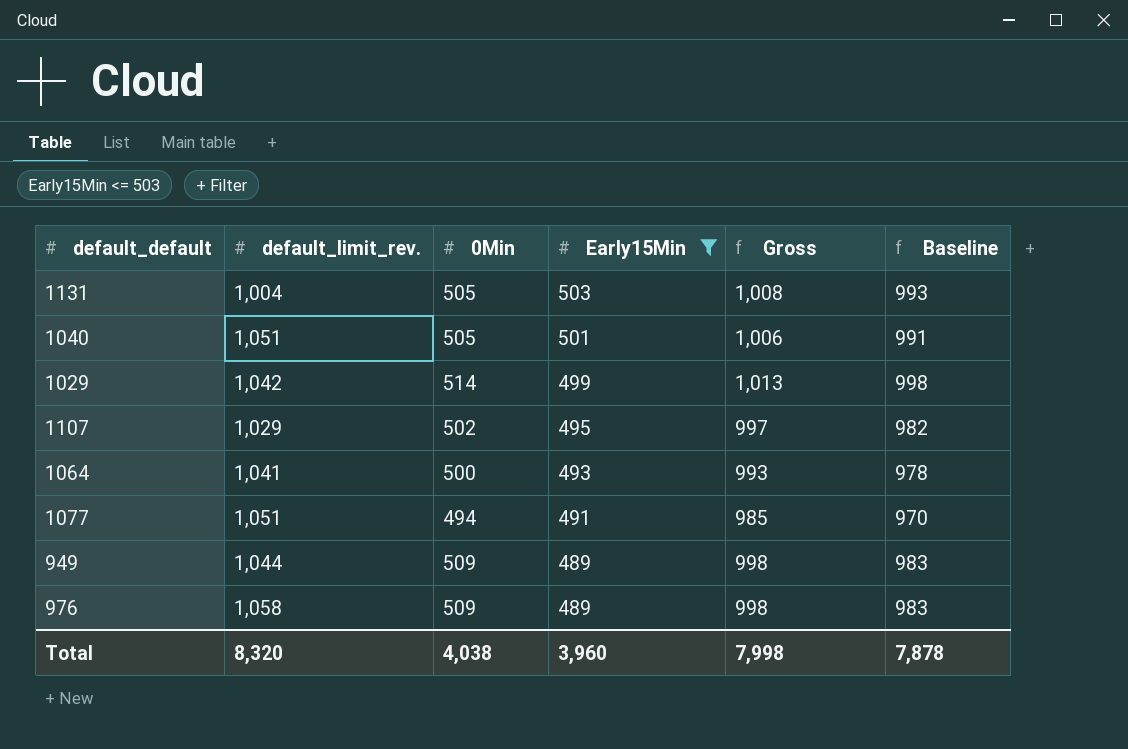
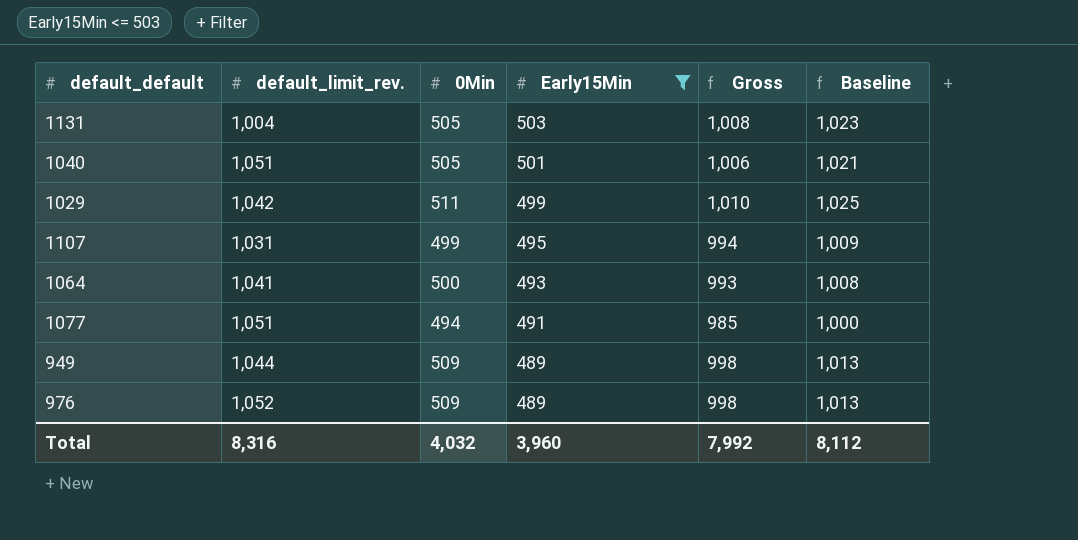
column Baseline | formula: [Gross] - 15 -> [Gross] + 15
1029 | 0Min: 514 -> 511
1029 | Gross: 1,013 -> 1,010
1107 | default_limit_rev.: 1,029 -> 1,031
1107 | 0Min: 502 -> 499
1107 | Gross: 997 -> 994
976 | default_limit_rev.: 1,058 -> 1,052
Total | default_limit_rev.: 8,320 -> 8,316
Total | 0Min: 4,038 -> 4,032
Total | Gross: 7,998 -> 7,992
Total | Baseline: 7,878 -> 8,112

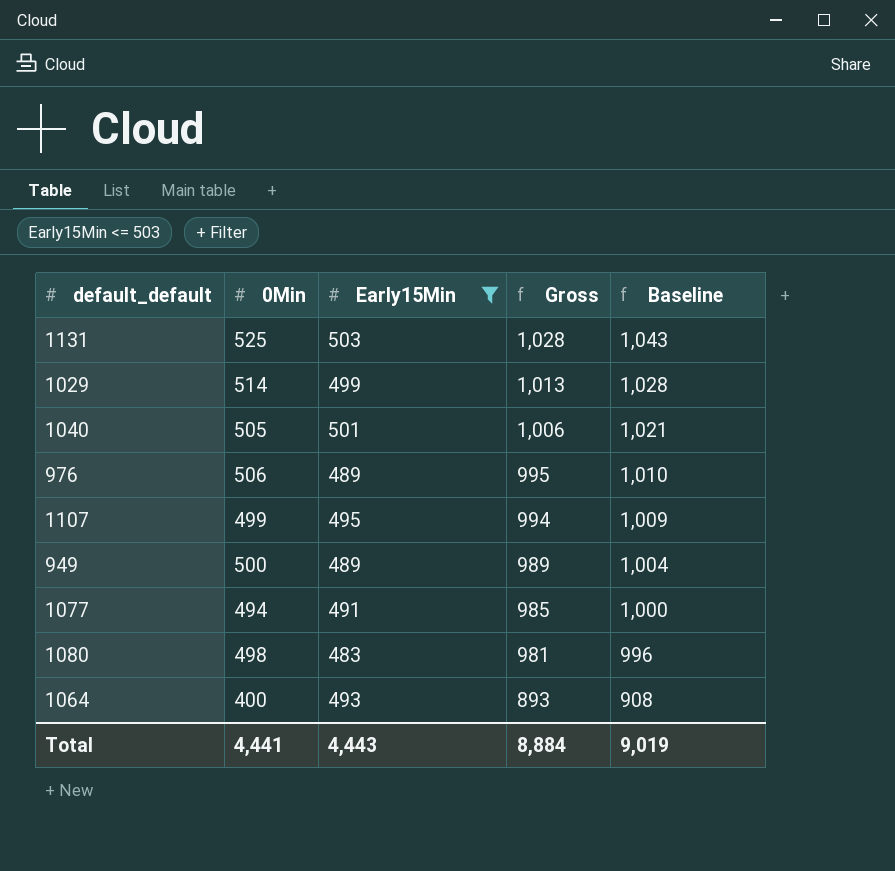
row order: Early15Min descending -> Gross descending
column default_limit_rev. | position: 2 -> none
1131 | 0Min: 505 -> 525
1131 | Gross: 1,008 -> 1,028
1131 | Baseline: 1,023 -> 1,043
1029 | 0Min: 511 -> 514
1029 | Gross: 1,010 -> 1,013
1029 | Baseline: 1,025 -> 1,028
976 | 0Min: 509 -> 506
976 | Gross: 998 -> 995
976 | Baseline: 1,013 -> 1,010
949 | 0Min: 509 -> 500
949 | Gross: 998 -> 989
949 | Baseline: 1,013 -> 1,004
row 1080: none -> 498 | 483 | 981 | 996
1064 | 0Min: 500 -> 400
1064 | Gross: 993 -> 893
1064 | Baseline: 1,008 -> 908
Total | 0Min: 4,032 -> 4,441
Total | Early15Min: 3,960 -> 4,443
Total | Gross: 7,992 -> 8,884
Total | Baseline: 8,112 -> 9,019

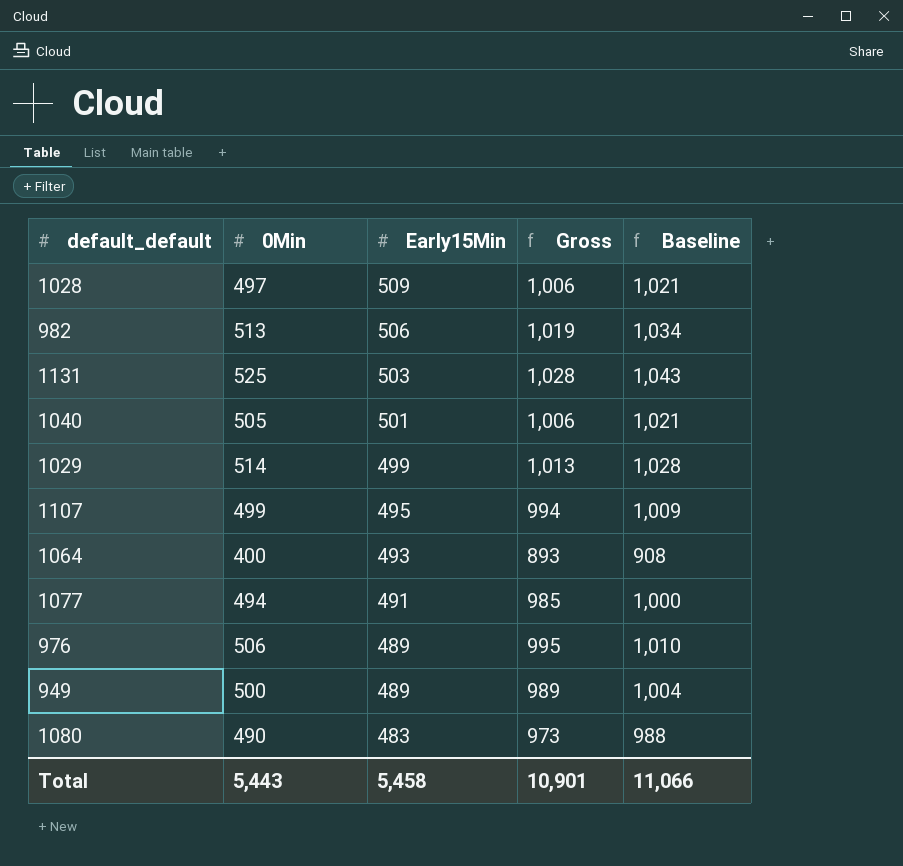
filter: Early15Min <= 503 -> none
row order: Gross descending -> Early15Min descending
1080 | 0Min: 498 -> 490
1080 | Gross: 981 -> 973
1080 | Baseline: 996 -> 988
Total | 0Min: 4,441 -> 5,443
Total | Early15Min: 4,443 -> 5,458
Total | Gross: 8,884 -> 10,901
Total | Baseline: 9,019 -> 11,066

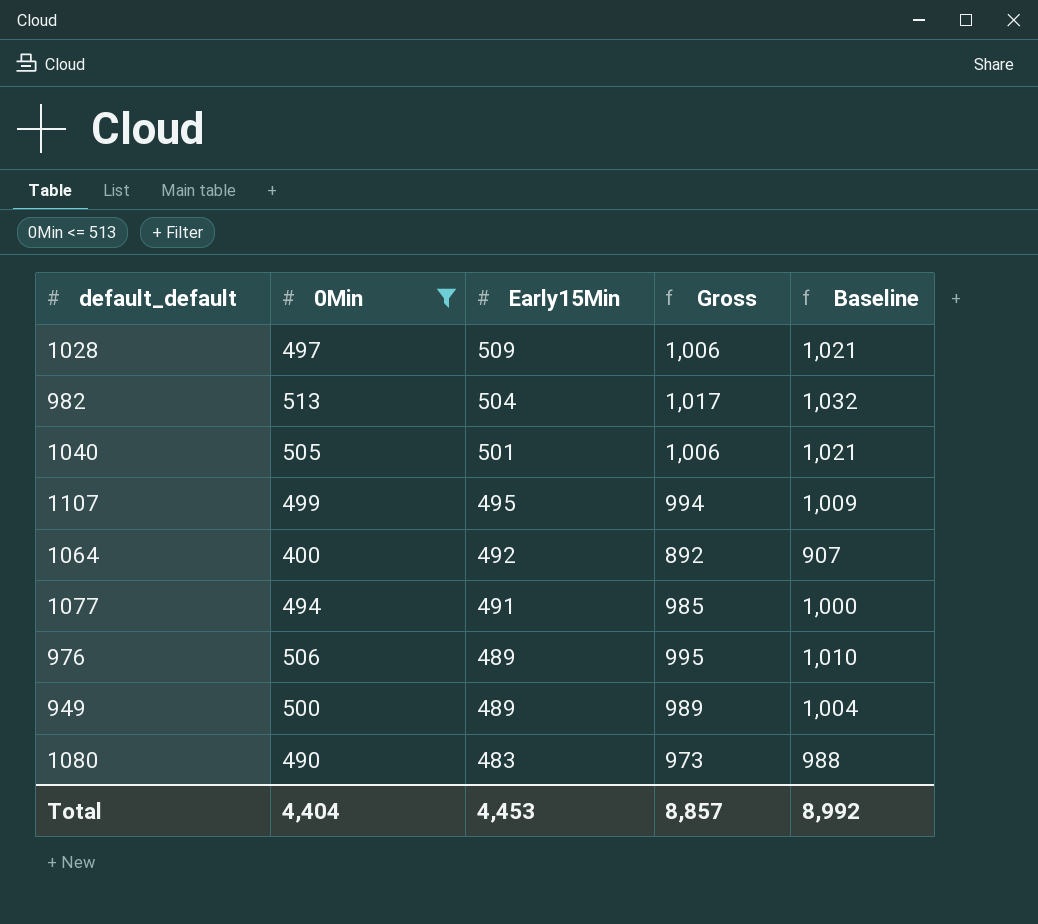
filter: none -> 0Min <= 513
982 | Early15Min: 506 -> 504
982 | Gross: 1,019 -> 1,017
982 | Baseline: 1,034 -> 1,032
1064 | Early15Min: 493 -> 492
1064 | Gross: 893 -> 892
1064 | Baseline: 908 -> 907
Total | 0Min: 5,443 -> 4,404
Total | Early15Min: 5,458 -> 4,453
Total | Gross: 10,901 -> 8,857
Total | Baseline: 11,066 -> 8,992

